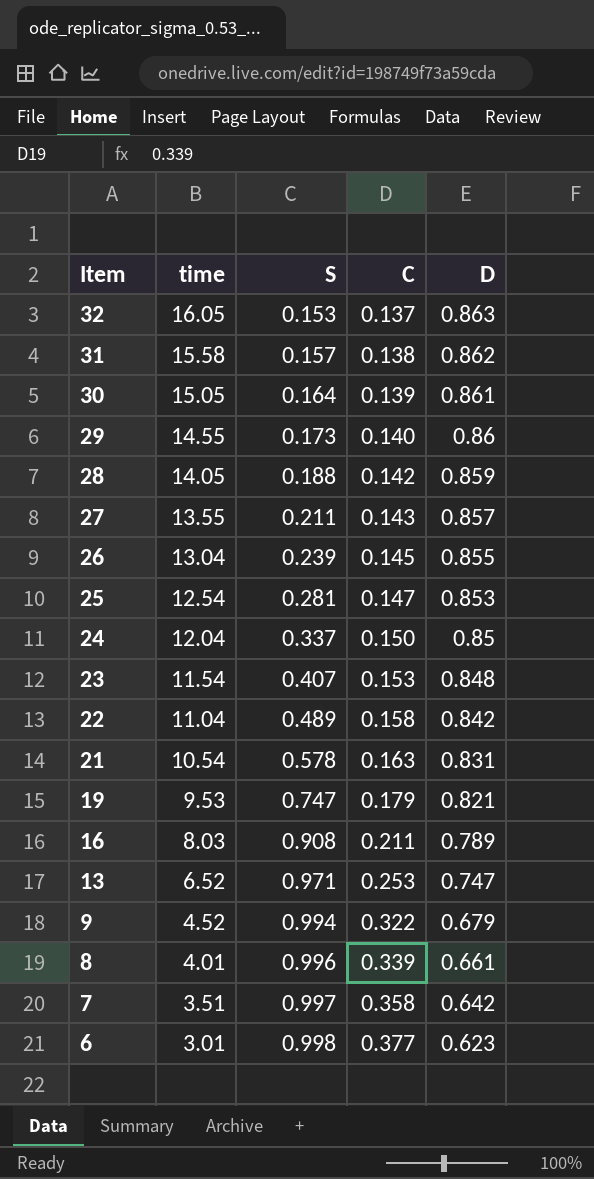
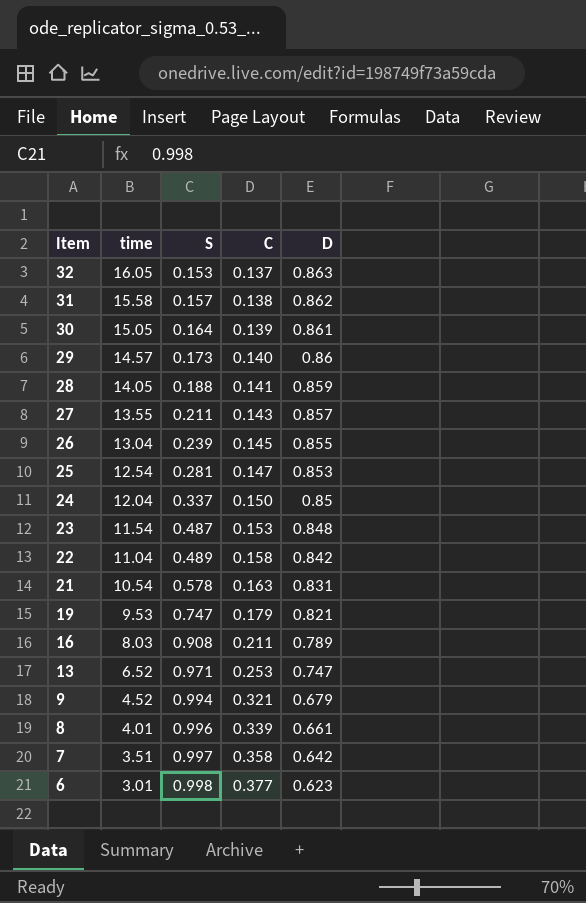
29 | time: 14.55 -> 14.57
28 | C: 0.142 -> 0.141
23 | S: 0.407 -> 0.487
9 | C: 0.322 -> 0.321

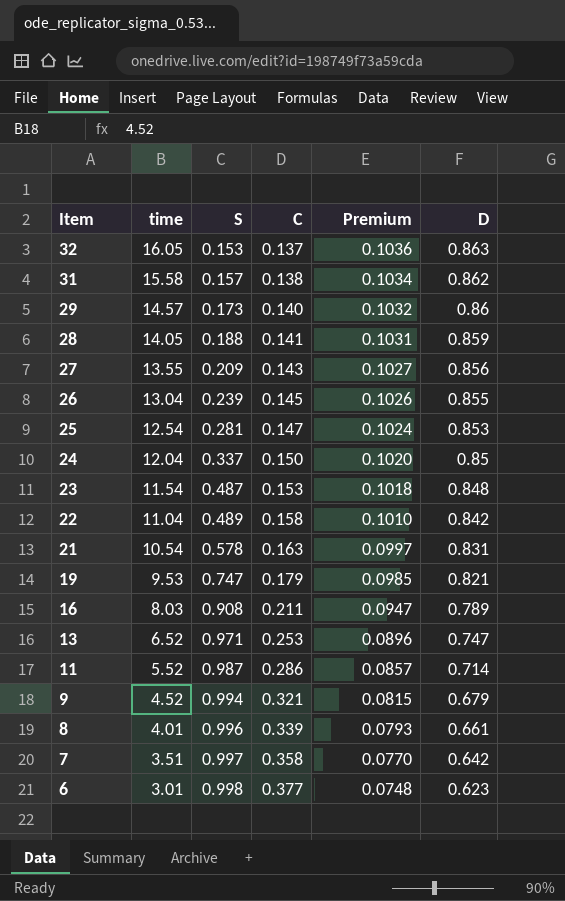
column Premium | formula: none -> [D] * 0.12
row 30: 15.05 | 0.164 | 0.139 | 0.861 -> none
27 | S: 0.211 -> 0.209
27 | D: 0.857 -> 0.856
row 11: none -> 5.52 | 0.987 | 0.286 | 0.0857 | 0.714

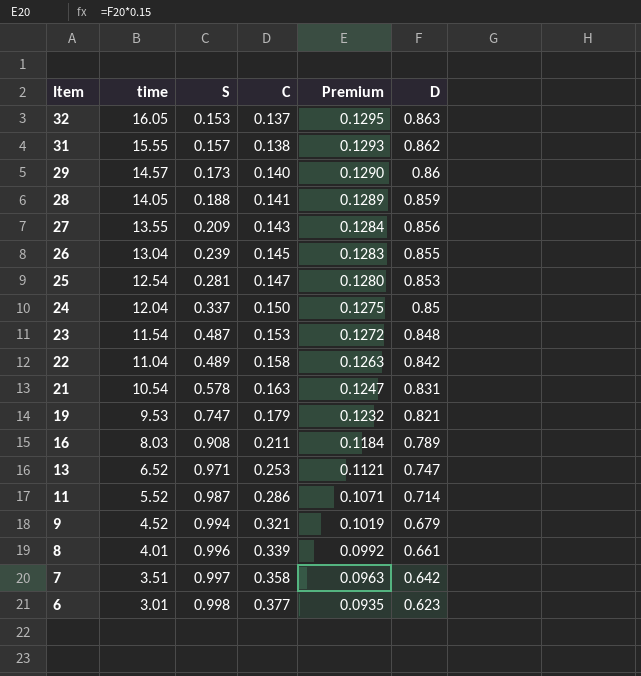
column Premium | formula: [D] * 0.12 -> [D] * 0.15
31 | time: 15.58 -> 15.55

